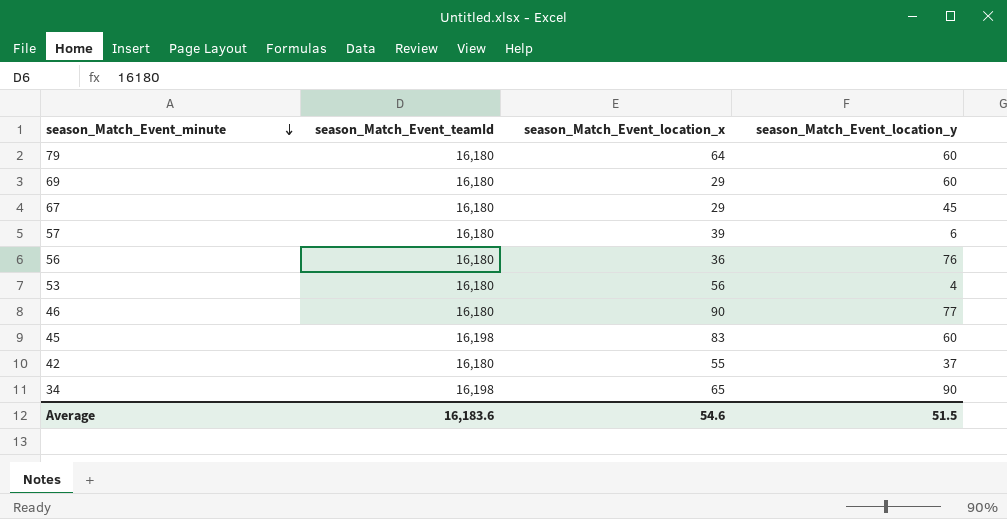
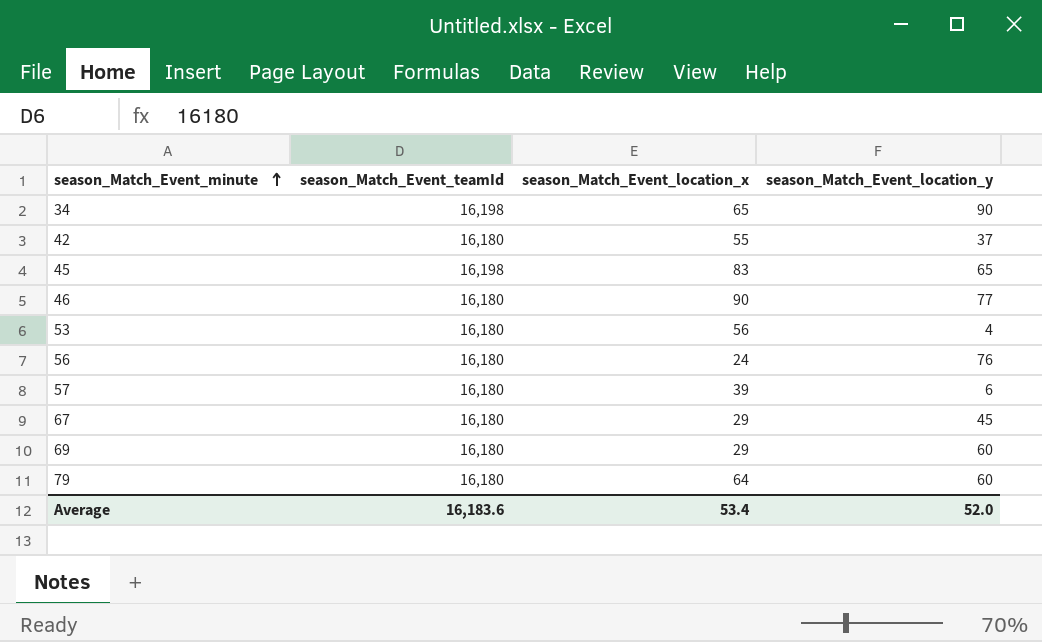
row order: season_Match_Event_minute descending -> season_Match_Event_minute ascending
45 | season_Match_Event_location_y: 60 -> 65
56 | season_Match_Event_location_x: 36 -> 24
Average | season_Match_Event_location_x: 54.6 -> 53.4
Average | season_Match_Event_location_y: 51.5 -> 52.0

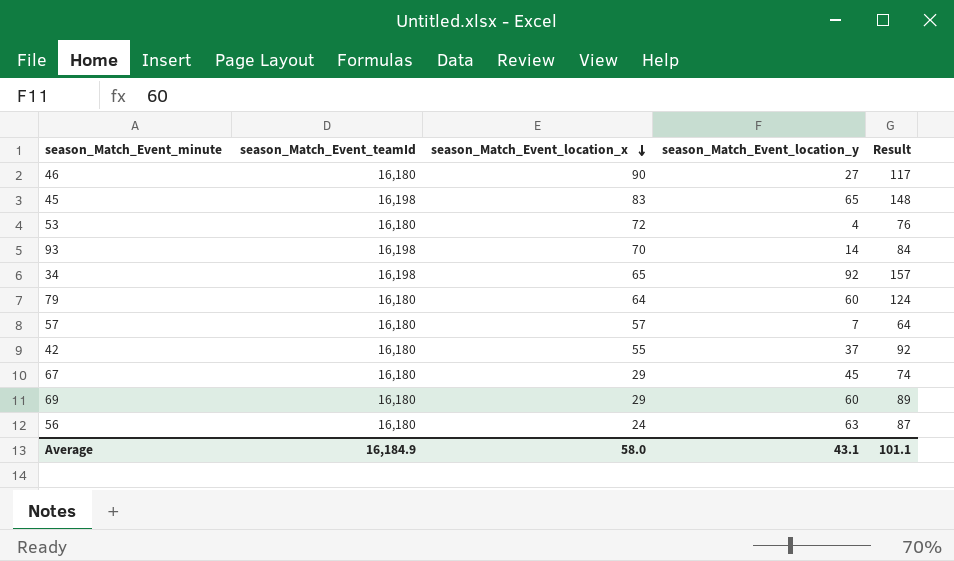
row order: season_Match_Event_minute ascending -> season_Match_Event_location_x descending
column Result | formula: none -> [season_Match_Event_location_x] + [season_Match_Event_location_y]
46 | season_Match_Event_location_y: 77 -> 27
53 | season_Match_Event_location_x: 56 -> 72
row 93: none -> 16,198 | 70 | 14 | 84
34 | season_Match_Event_location_y: 90 -> 92
57 | season_Match_Event_location_x: 39 -> 57
57 | season_Match_Event_location_y: 6 -> 7
56 | season_Match_Event_location_y: 76 -> 63
Average | season_Match_Event_teamId: 16,183.6 -> 16,184.9
Average | season_Match_Event_location_x: 53.4 -> 58.0
Average | season_Match_Event_location_y: 52.0 -> 43.1

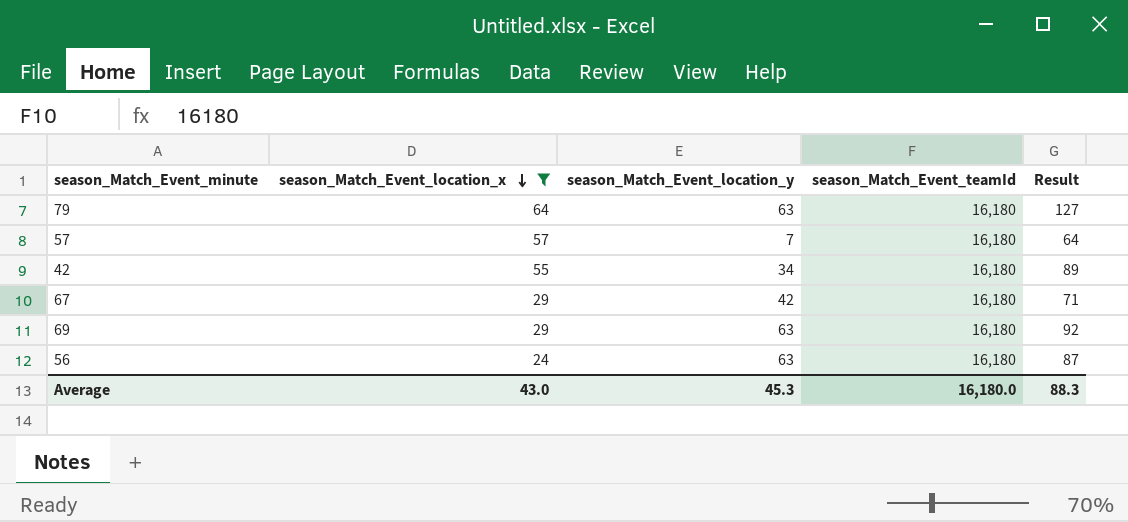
filter: none -> season_Match_Event_location_x <= 64
column season_Match_Event_teamId | position: 2 -> 4
79 | season_Match_Event_location_y: 60 -> 63
79 | Result: 124 -> 127
42 | season_Match_Event_location_y: 37 -> 34
42 | Result: 92 -> 89
67 | season_Match_Event_location_y: 45 -> 42
67 | Result: 74 -> 71
69 | season_Match_Event_location_y: 60 -> 63
69 | Result: 89 -> 92
Average | season_Match_Event_location_x: 58.0 -> 43.0
Average | season_Match_Event_location_y: 43.1 -> 45.3
Average | season_Match_Event_teamId: 16,184.9 -> 16,180.0
Average | Result: 101.1 -> 88.3

